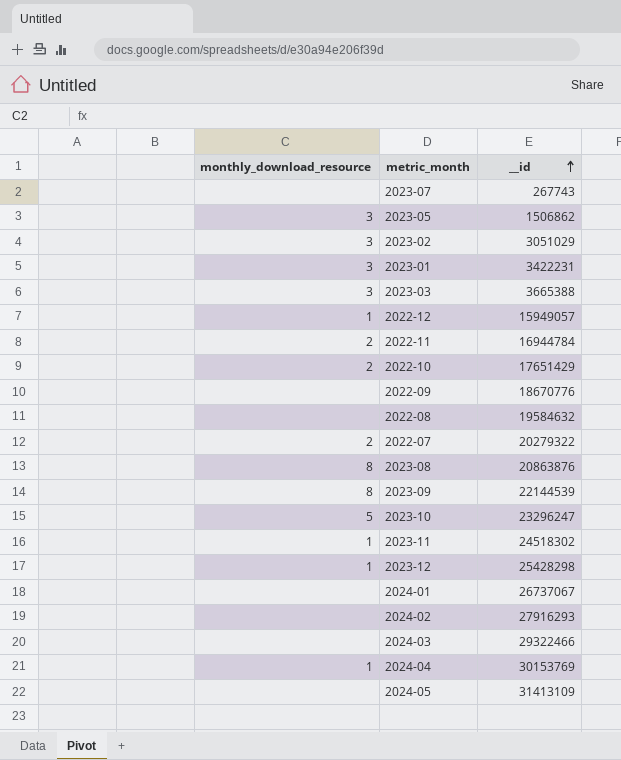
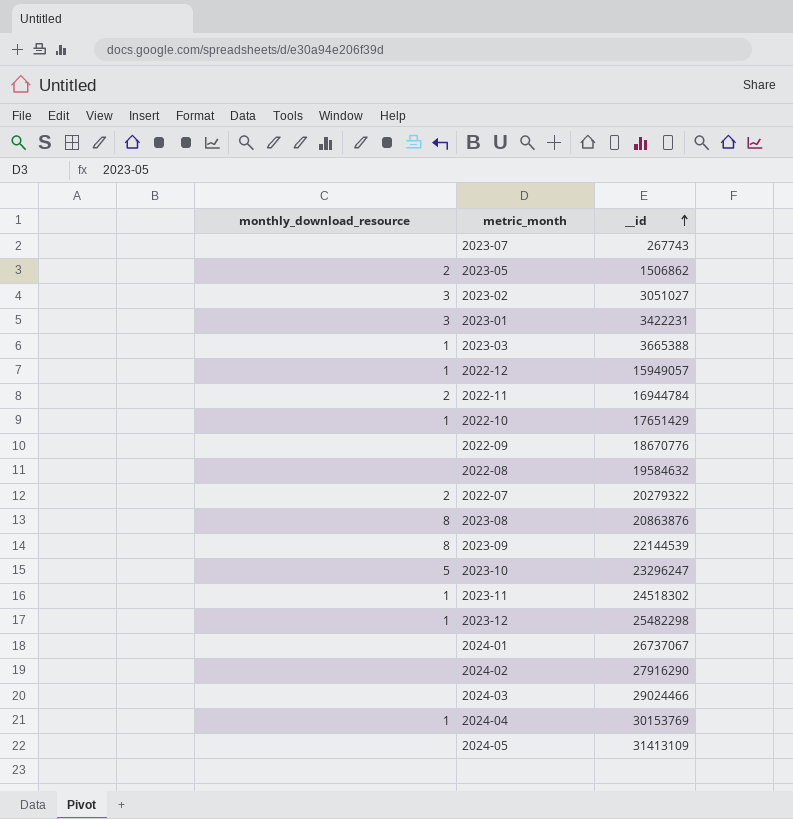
2023-05 | monthly_download_resource: 3 -> 2
2023-02 | __id: 3051029 -> 3051027
2023-03 | monthly_download_resource: 3 -> 1
2022-10 | monthly_download_resource: 2 -> 1
2023-12 | __id: 25428298 -> 25482298
2024-02 | __id: 27916293 -> 27916290
2024-03 | __id: 29322466 -> 29024466

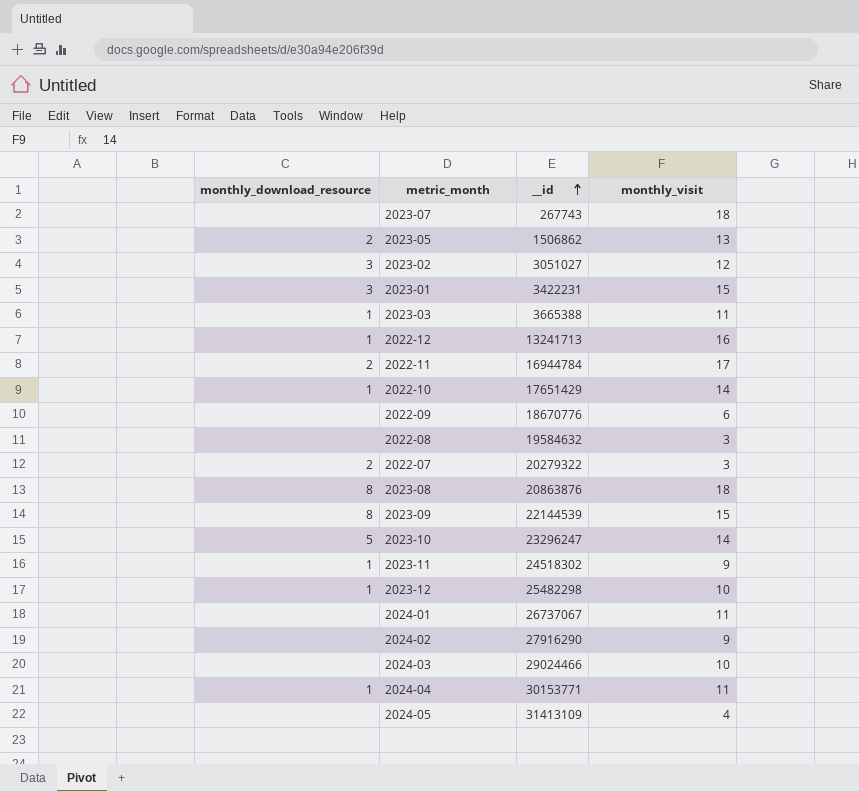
column monthly_visit | position: none -> 4
2022-12 | __id: 15949057 -> 13241713
2024-04 | __id: 30153769 -> 30153771

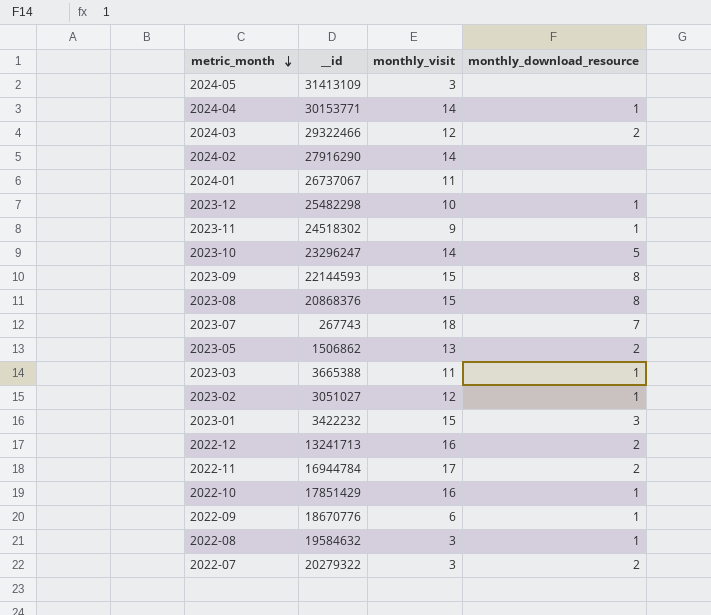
row order: __id ascending -> metric_month descending
column monthly_download_resource | position: 1 -> 4
2024-05 | monthly_visit: 4 -> 3
2024-04 | monthly_visit: 11 -> 14
2024-03 | __id: 29024466 -> 29322466
2024-03 | monthly_visit: 10 -> 12
2024-03 | monthly_download_resource: none -> 2
2024-02 | monthly_visit: 9 -> 14
2023-09 | __id: 22144539 -> 22144593
2023-08 | __id: 20863876 -> 20868376
2023-08 | monthly_visit: 18 -> 15
2023-07 | monthly_download_resource: none -> 7
2023-02 | monthly_download_resource: 3 -> 1
2023-01 | __id: 3422231 -> 3422232
2022-12 | monthly_download_resource: 1 -> 2
2022-10 | __id: 17651429 -> 17851429
2022-10 | monthly_visit: 14 -> 16
2022-09 | monthly_download_resource: none -> 1
2022-08 | monthly_download_resource: none -> 1

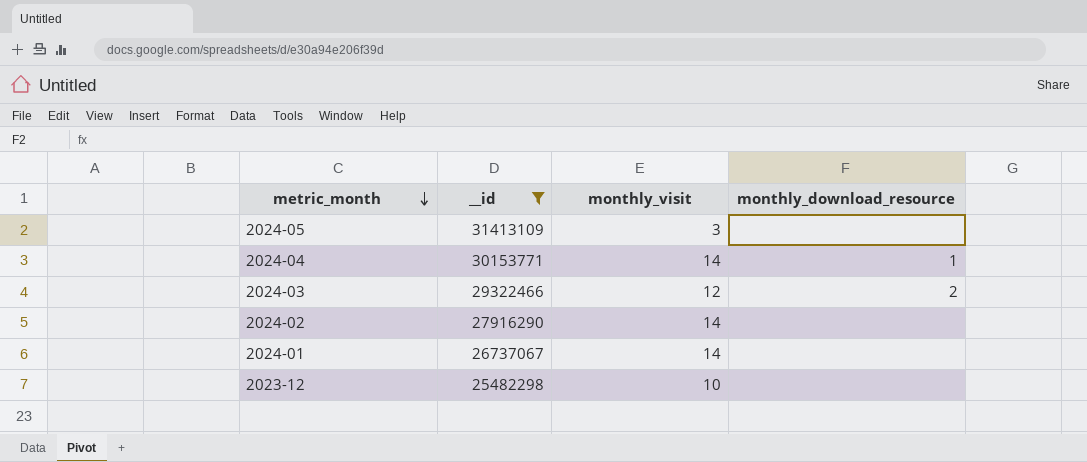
filter: none -> __id >= 25482298
2024-01 | monthly_visit: 11 -> 14
2023-12 | monthly_download_resource: 1 -> none

